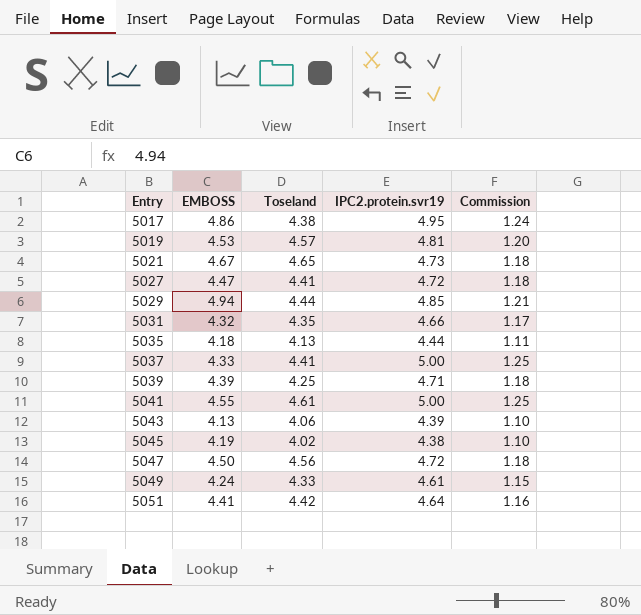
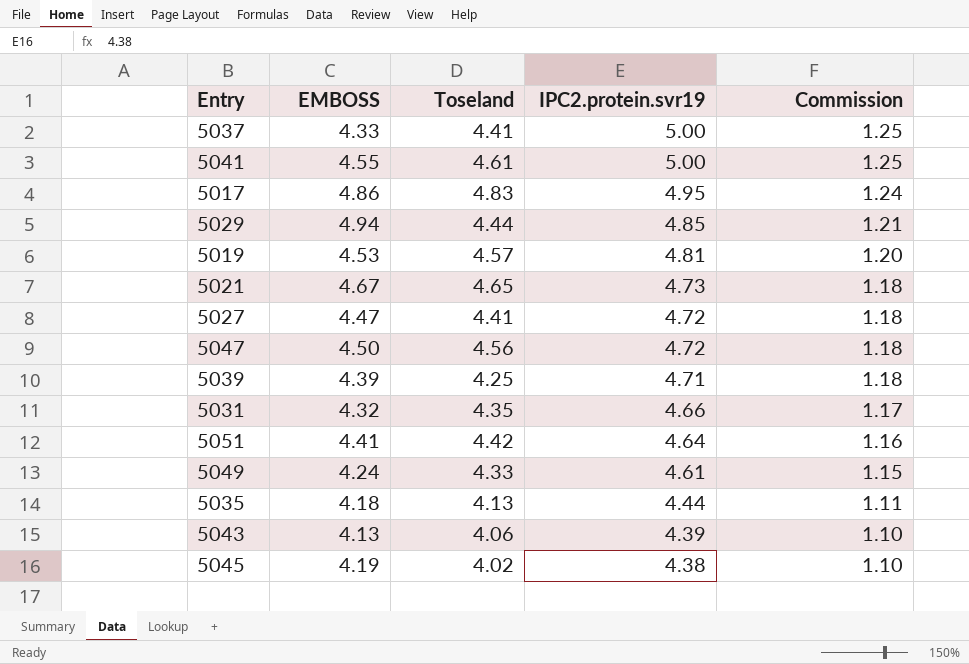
row order: Entry ascending -> IPC2.protein.svr19 descending
5017 | Toseland: 4.38 -> 4.83

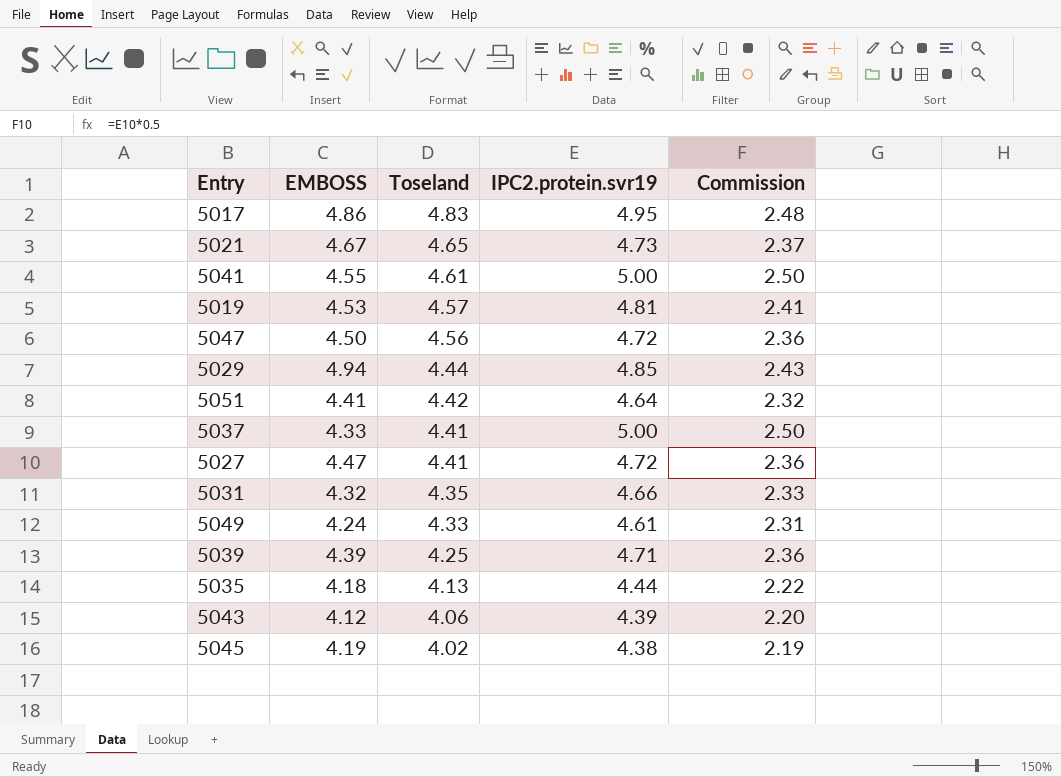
row order: IPC2.protein.svr19 descending -> Toseland descending
column Commission | formula: [IPC2.protein.svr19] * 0.25 -> [IPC2.protein.svr19] * 0.5
5043 | EMBOSS: 4.13 -> 4.12

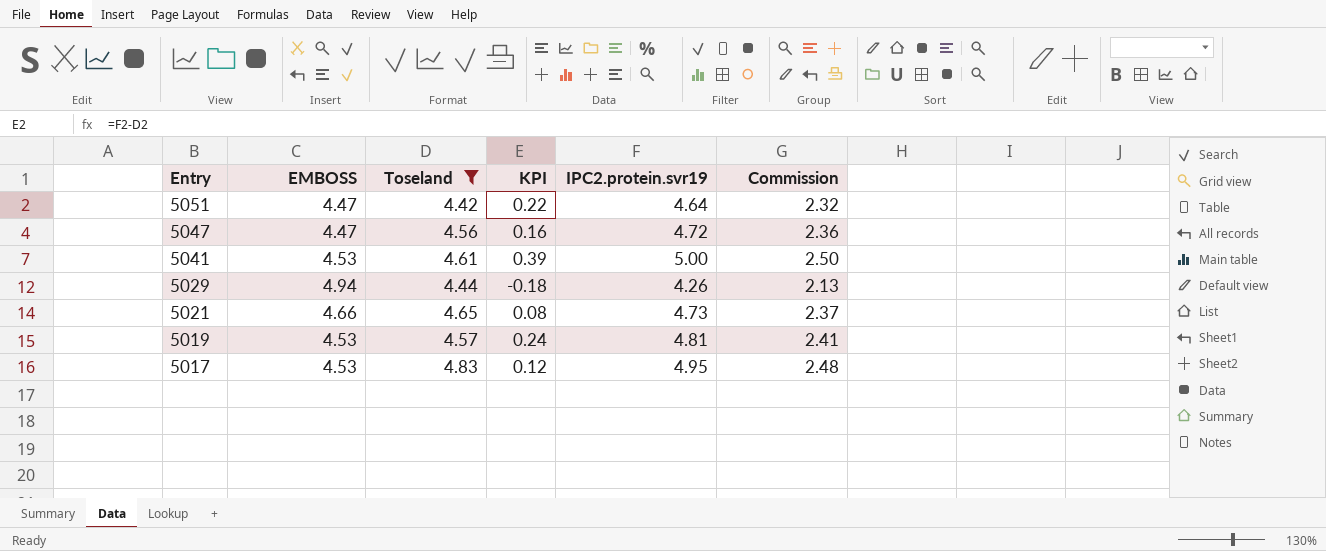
filter: none -> Toseland >= 4.42
row order: Toseland descending -> Entry descending
column KPI | formula: none -> [IPC2.protein.svr19] - [Toseland]
5051 | EMBOSS: 4.41 -> 4.47
5047 | EMBOSS: 4.50 -> 4.47
5041 | EMBOSS: 4.55 -> 4.53
5029 | IPC2.protein.svr19: 4.85 -> 4.26
5029 | Commission: 2.43 -> 2.13
5021 | EMBOSS: 4.67 -> 4.66
5017 | EMBOSS: 4.86 -> 4.53

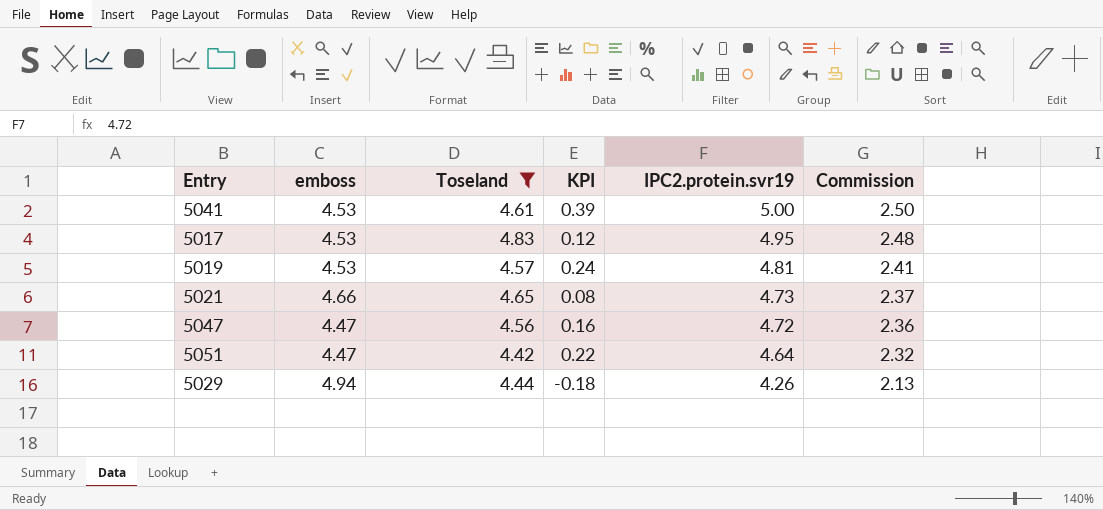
row order: Entry descending -> IPC2.protein.svr19 descending
column name: EMBOSS -> emboss

